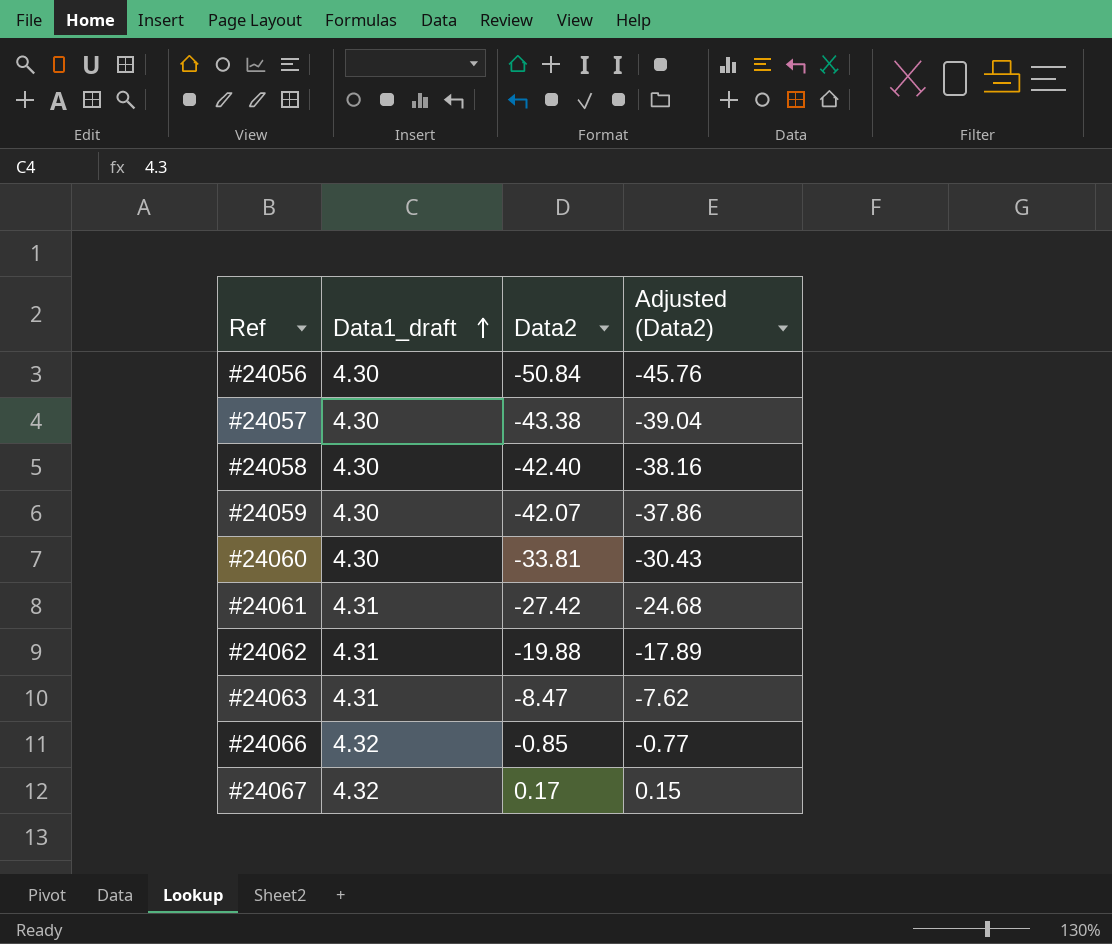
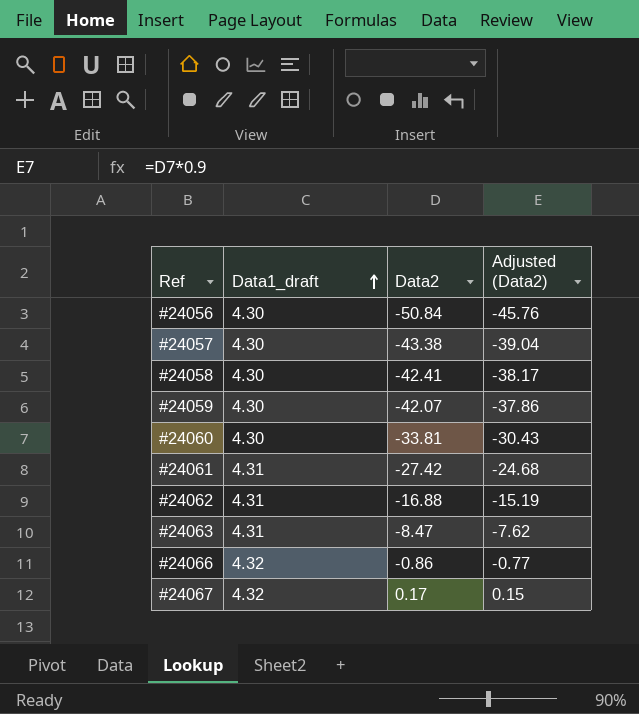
#24058 | Data2: -42.40 -> -42.41
#24058 | Adjusted (Data2): -38.16 -> -38.17
#24062 | Data2: -19.88 -> -16.88
#24062 | Adjusted (Data2): -17.89 -> -15.19
#24066 | Data2: -0.85 -> -0.86

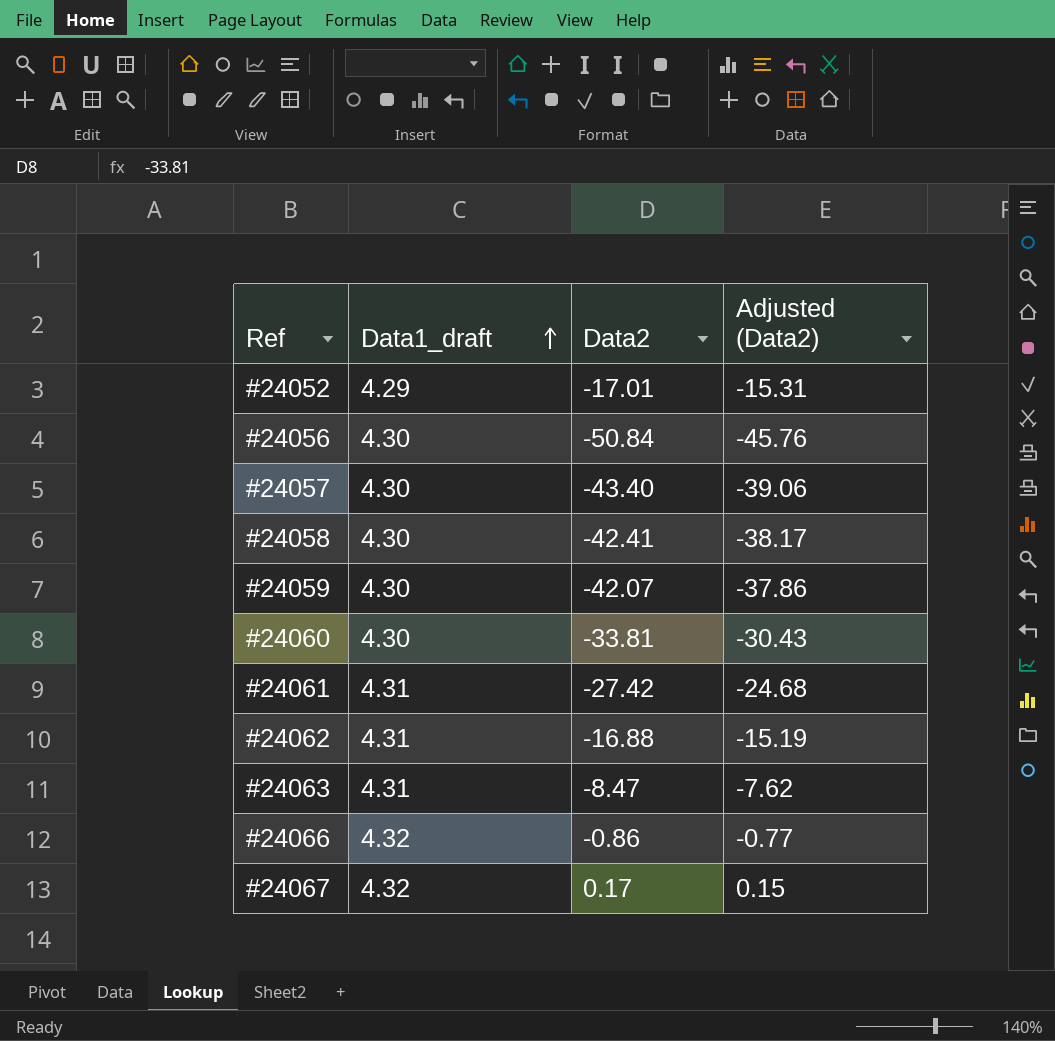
row #24052: none -> 4.29 | -17.01 | -15.31
#24057 | Data2: -43.38 -> -43.40
#24057 | Adjusted (Data2): -39.04 -> -39.06

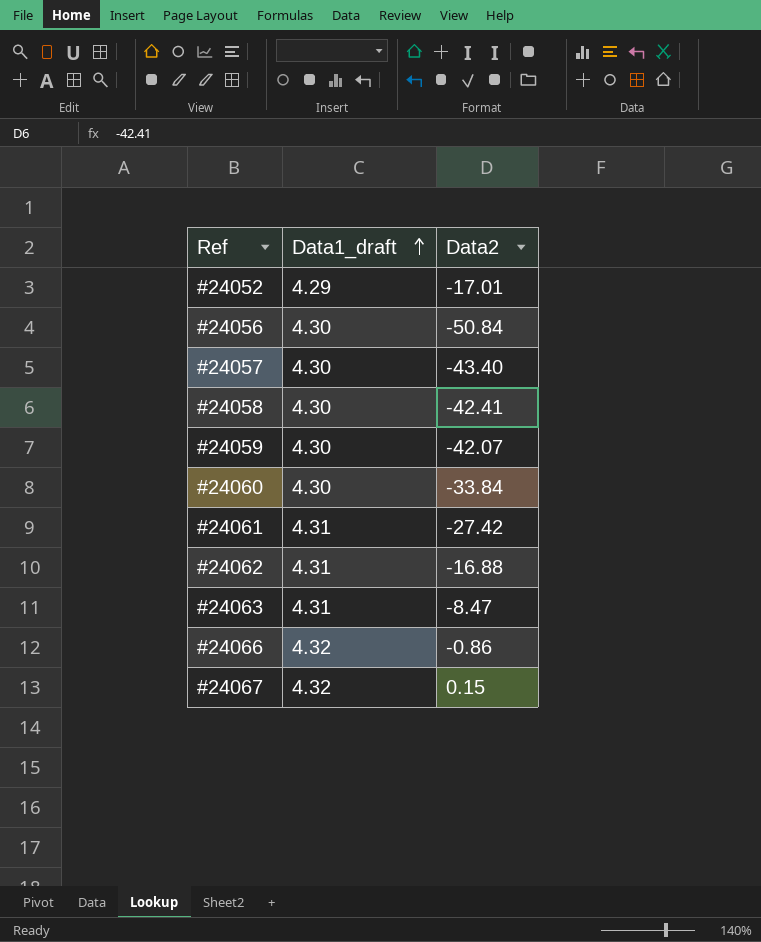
column Adjusted (Data2) | formula: [Data2] * 0.9 -> none
#24060 | Data2: -33.81 -> -33.84
#24067 | Data2: 0.17 -> 0.15

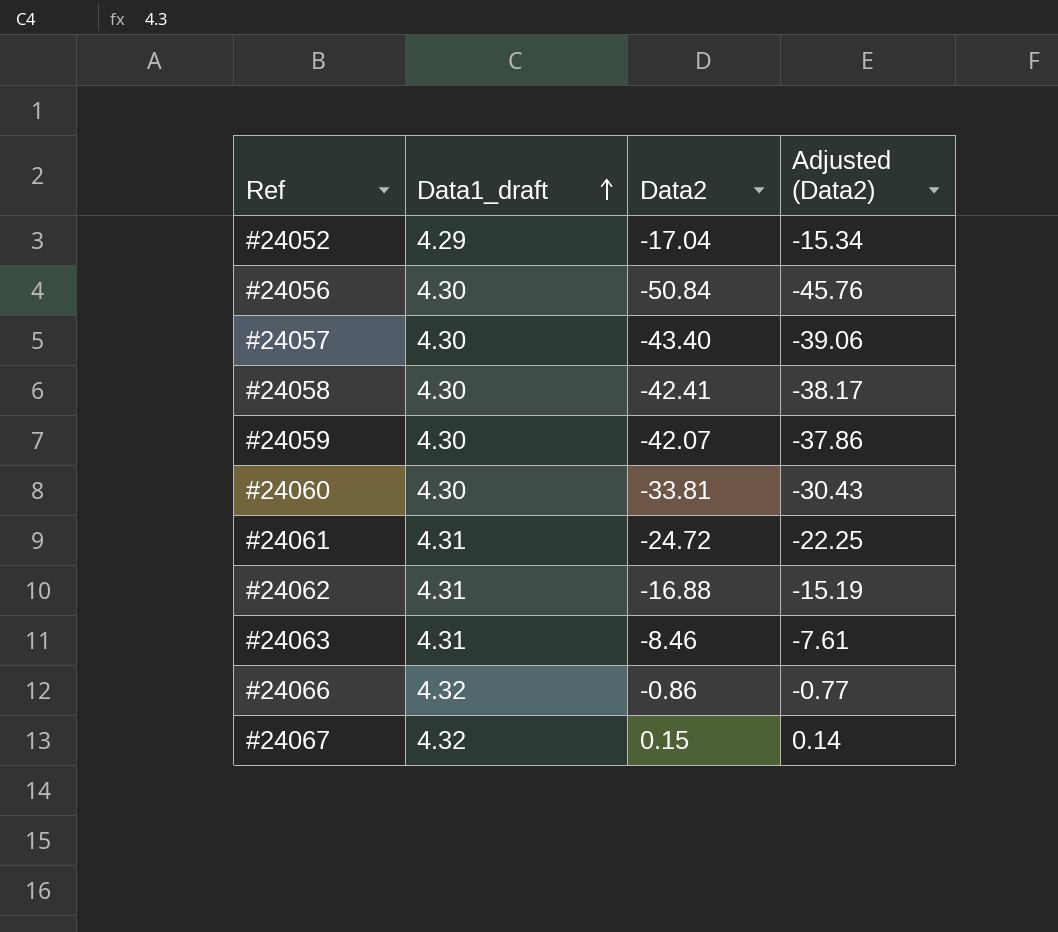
column Adjusted (Data2) | formula: none -> [Data2] * 0.9
#24052 | Data2: -17.01 -> -17.04
#24060 | Data2: -33.84 -> -33.81
#24061 | Data2: -27.42 -> -24.72
#24063 | Data2: -8.47 -> -8.46

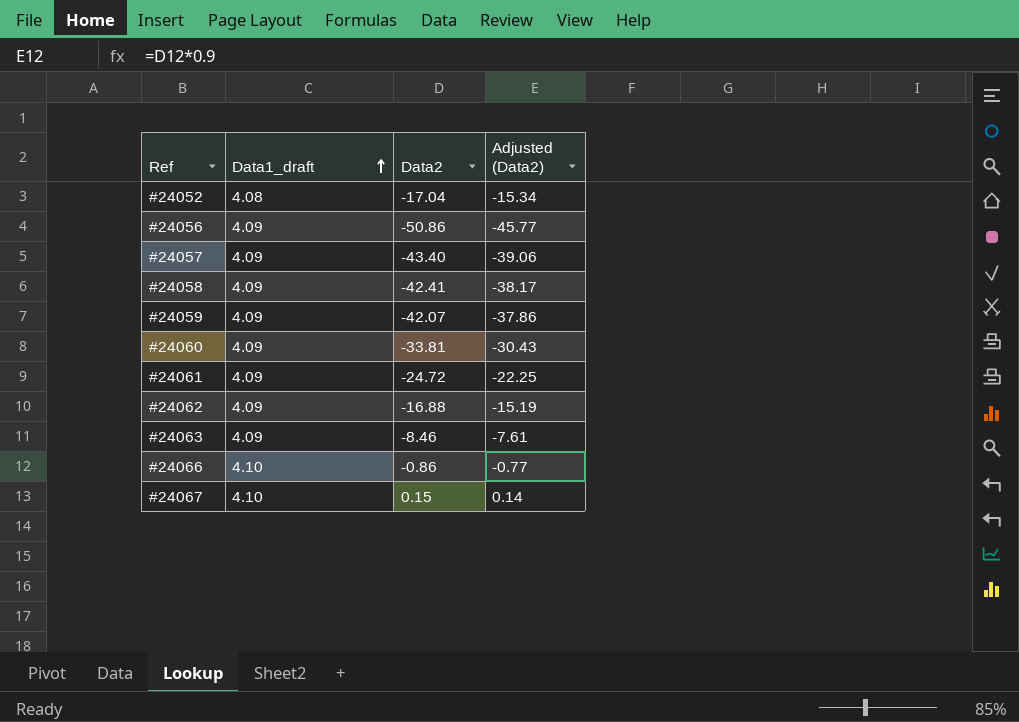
#24052 | Data1_draft: 4.29 -> 4.08
#24056 | Data1_draft: 4.30 -> 4.09
#24056 | Data2: -50.84 -> -50.86
#24056 | Adjusted (Data2): -45.76 -> -45.77
#24057 | Data1_draft: 4.30 -> 4.09
#24058 | Data1_draft: 4.30 -> 4.09
#24059 | Data1_draft: 4.30 -> 4.09
#24060 | Data1_draft: 4.30 -> 4.09
#24061 | Data1_draft: 4.31 -> 4.09
#24062 | Data1_draft: 4.31 -> 4.09
#24063 | Data1_draft: 4.31 -> 4.09
#24066 | Data1_draft: 4.32 -> 4.10
#24067 | Data1_draft: 4.32 -> 4.10

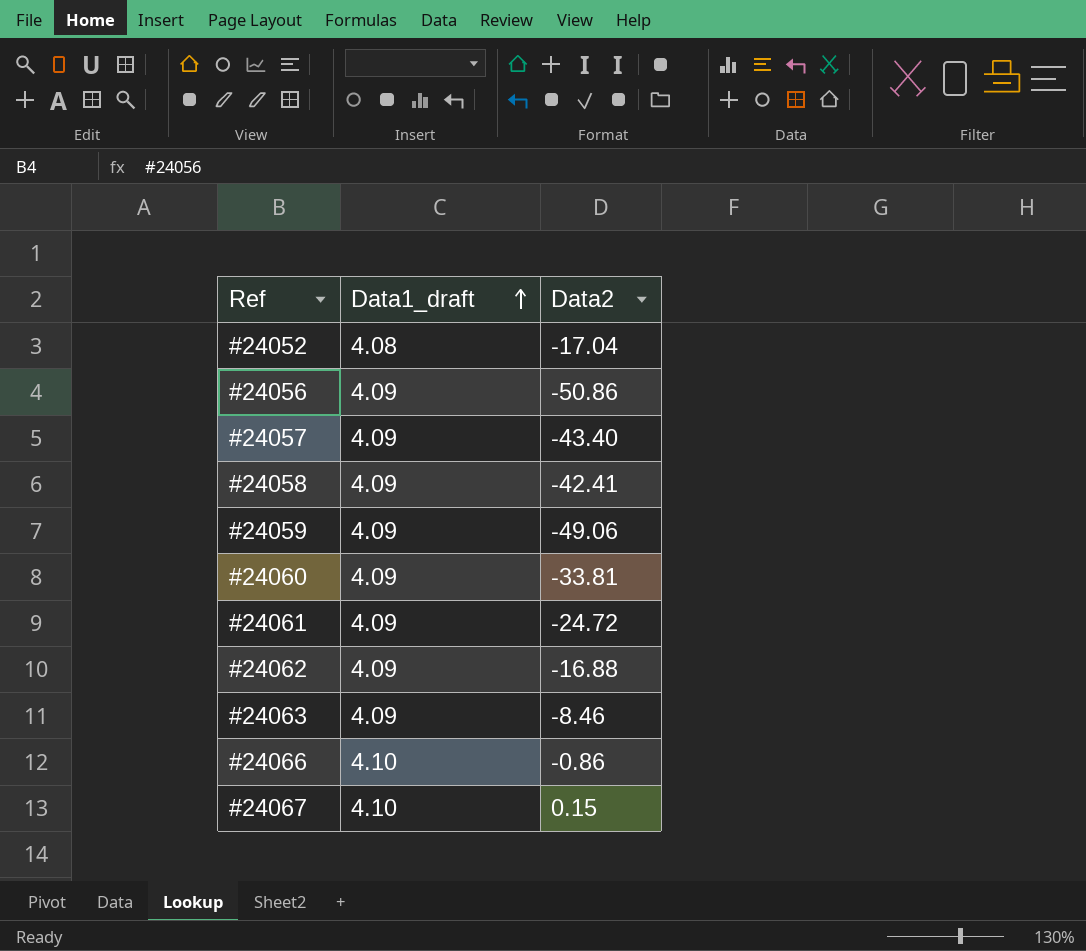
column Adjusted (Data2) | formula: [Data2] * 0.9 -> none
#24059 | Data2: -42.07 -> -49.06

